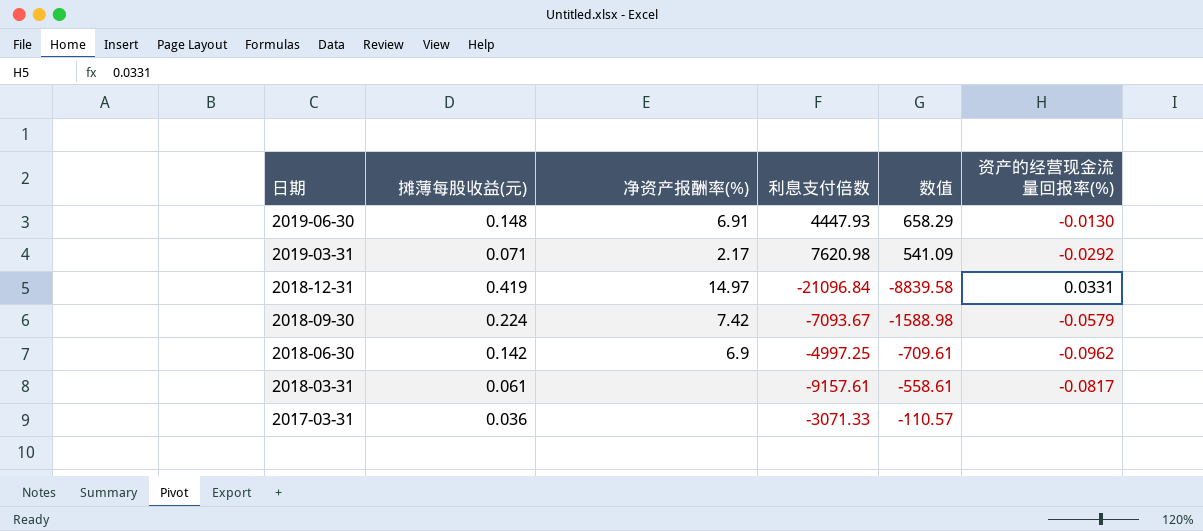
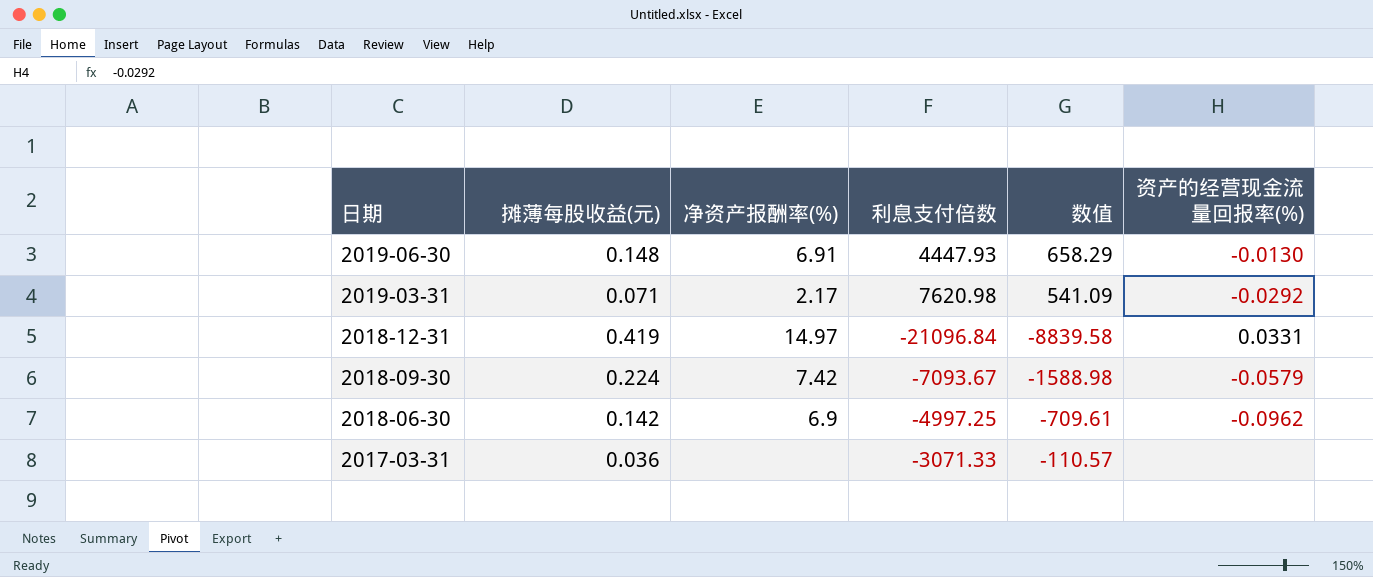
row 2018-03-31: 0.061 | none | -9157.61 | -558.61 | -0.0817 -> none

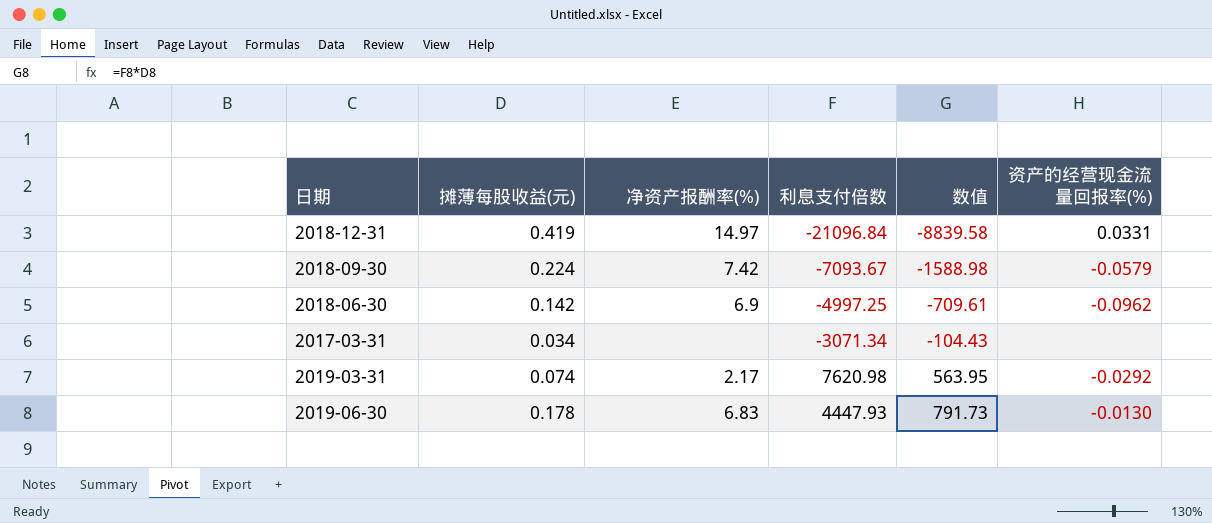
row order: 日期 descending -> 数值 ascending
2017-03-31 | 摊薄每股收益(元): 0.036 -> 0.034
2017-03-31 | 利息支付倍数: -3071.33 -> -3071.34
2017-03-31 | 数值: -110.57 -> -104.43
2019-03-31 | 摊薄每股收益(元): 0.071 -> 0.074
2019-03-31 | 数值: 541.09 -> 563.95
2019-06-30 | 摊薄每股收益(元): 0.148 -> 0.178
2019-06-30 | 净资产报酬率(%): 6.91 -> 6.83
2019-06-30 | 数值: 658.29 -> 791.73

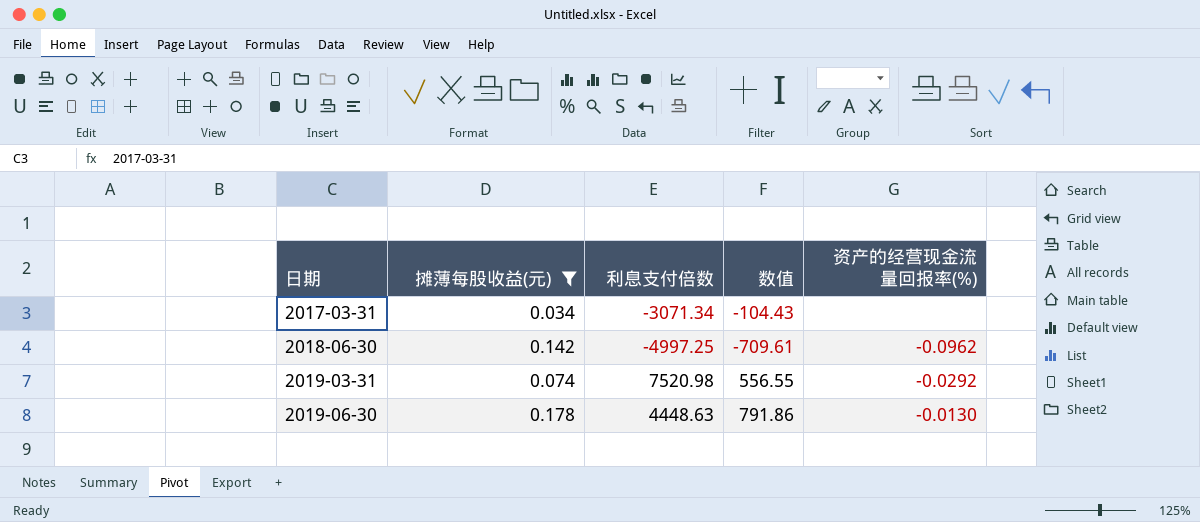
filter: none -> 摊薄每股收益(元) <= 0.178
row order: 数值 ascending -> 日期 ascending
column 净资产报酬率(%) | position: 3 -> none
2019-03-31 | 利息支付倍数: 7620.98 -> 7520.98
2019-03-31 | 数值: 563.95 -> 556.55
2019-06-30 | 利息支付倍数: 4447.93 -> 4448.63
2019-06-30 | 数值: 791.73 -> 791.86

